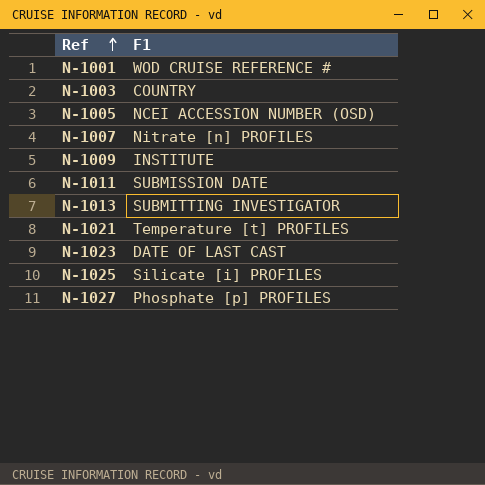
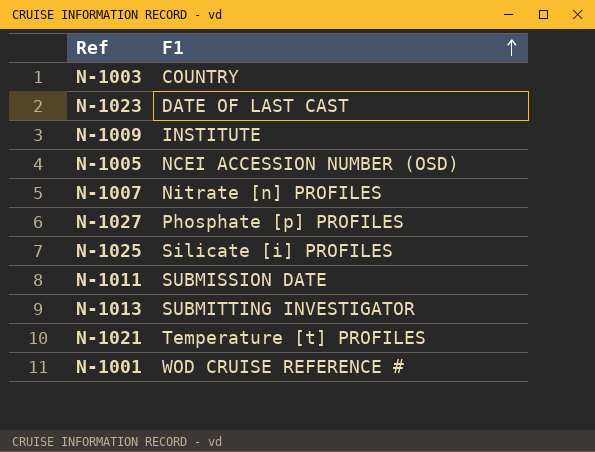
row order: Ref ascending -> F1 ascending

